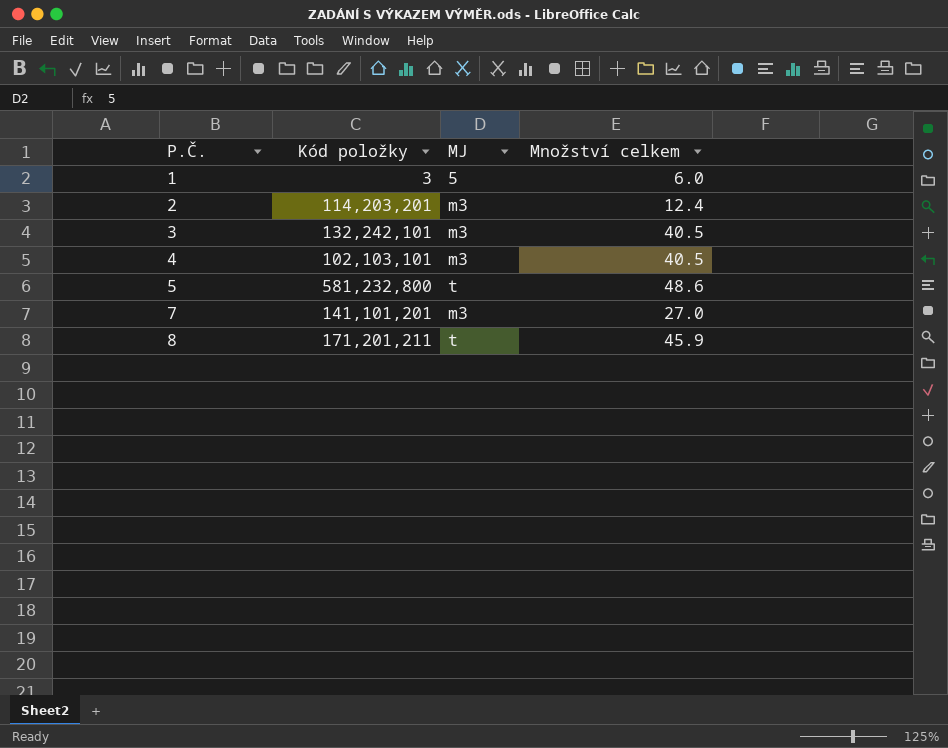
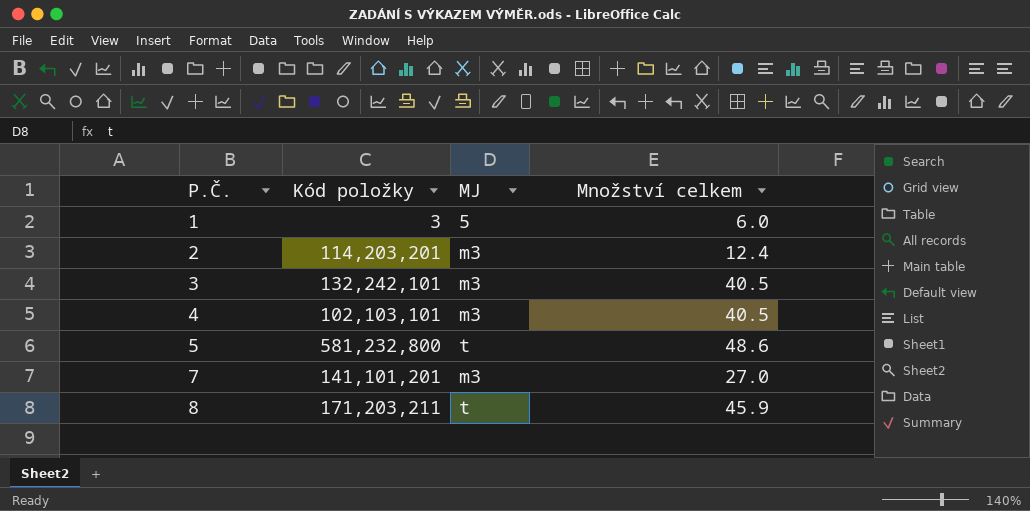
8 | Kód položky: 171,201,211 -> 171,203,211

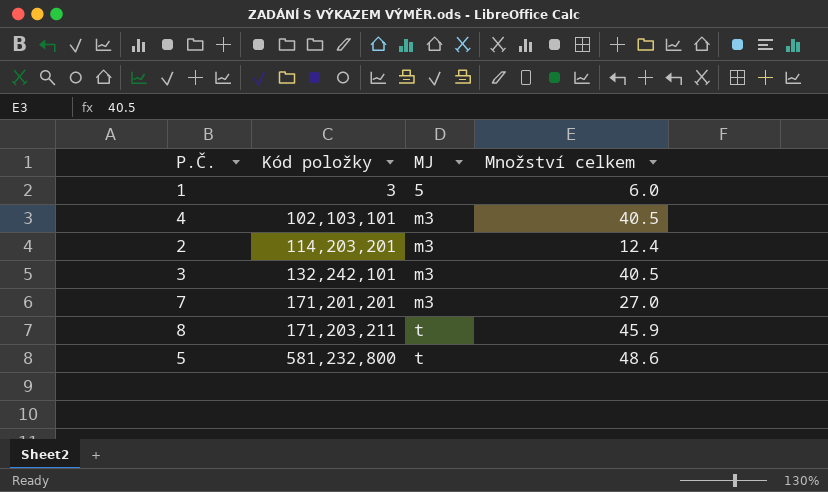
row order: P.Č. ascending -> Kód položky ascending
7 | Kód položky: 141,101,201 -> 171,201,201

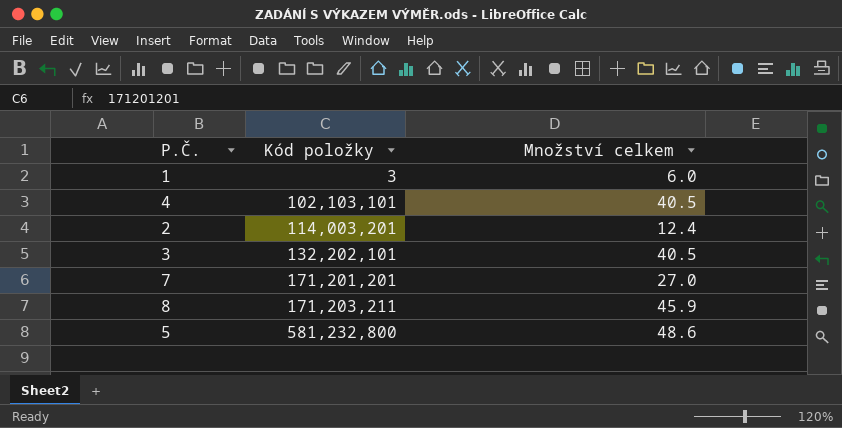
column MJ | position: 3 -> none
2 | Kód položky: 114,203,201 -> 114,003,201
3 | Kód položky: 132,242,101 -> 132,202,101

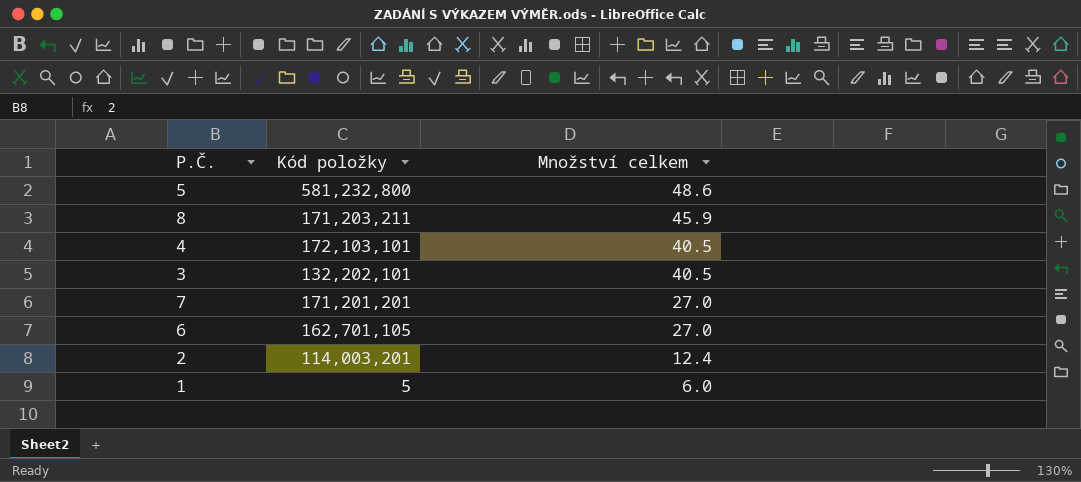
row order: Kód položky ascending -> Množství celkem descending
4 | Kód položky: 102,103,101 -> 172,103,101
row 6: none -> 162,701,105 | 27.0
1 | Kód položky: 3 -> 5

